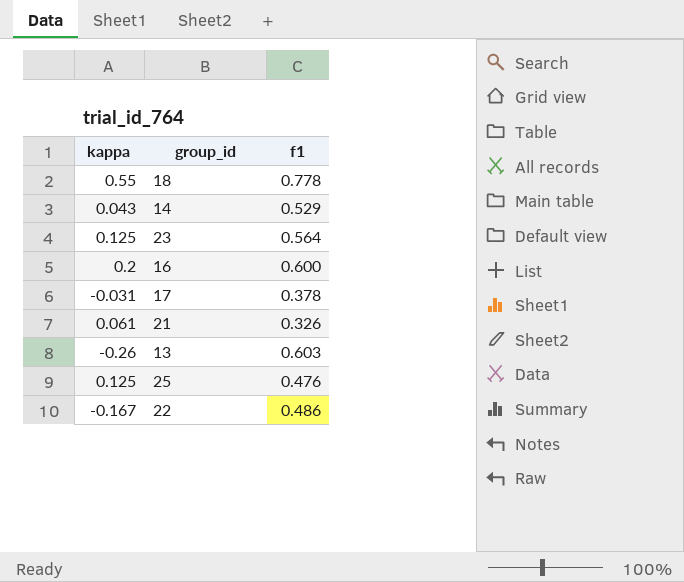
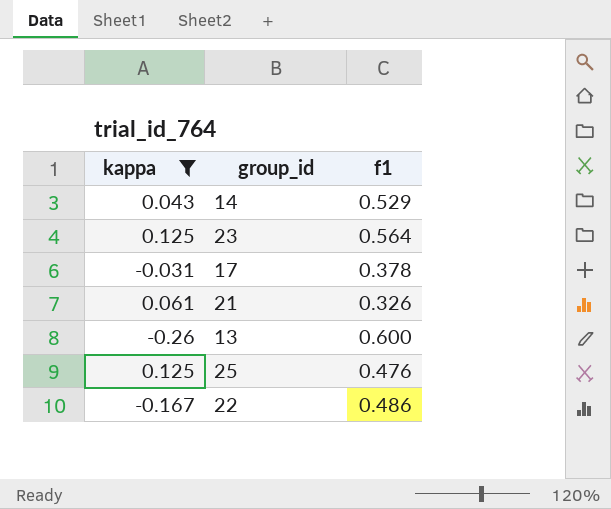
filter: none -> kappa <= 0.125
13 | f1: 0.603 -> 0.600

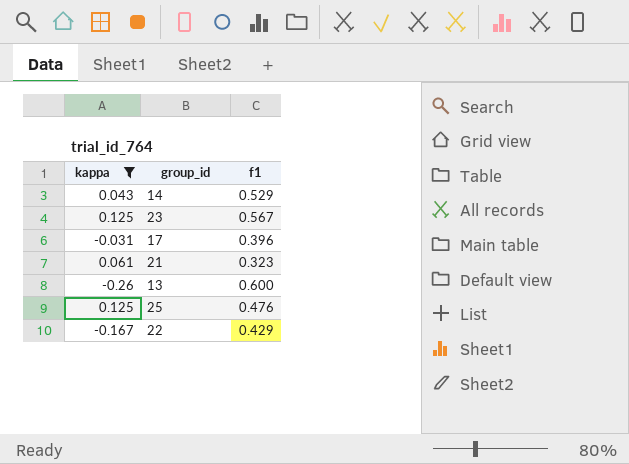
23 | f1: 0.564 -> 0.567
17 | f1: 0.378 -> 0.396
21 | f1: 0.326 -> 0.323
22 | f1: 0.486 -> 0.429

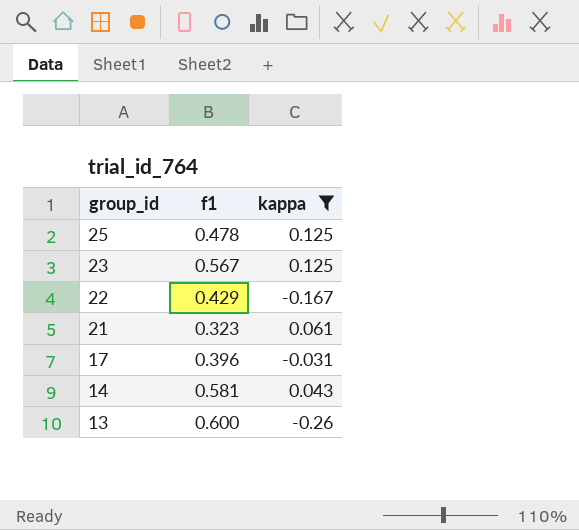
row order: none -> group_id descending
column kappa | position: 1 -> 3
25 | f1: 0.476 -> 0.478
14 | f1: 0.529 -> 0.581

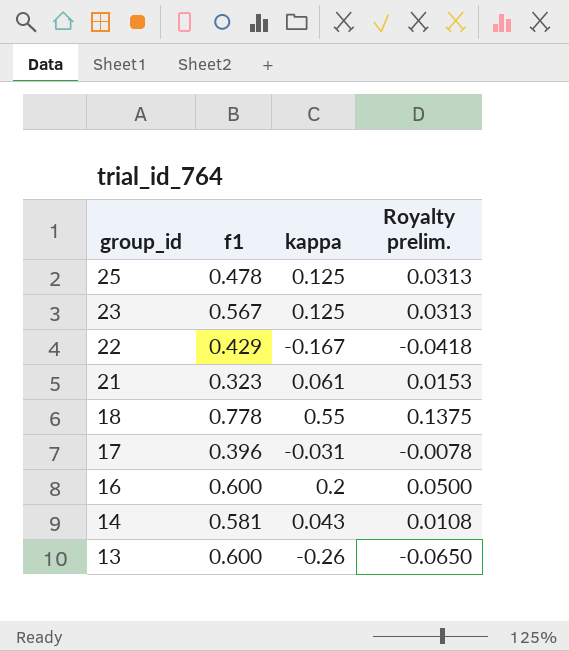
filter: kappa <= 0.125 -> none
column Royalty prelim. | formula: none -> [kappa] * 0.25

